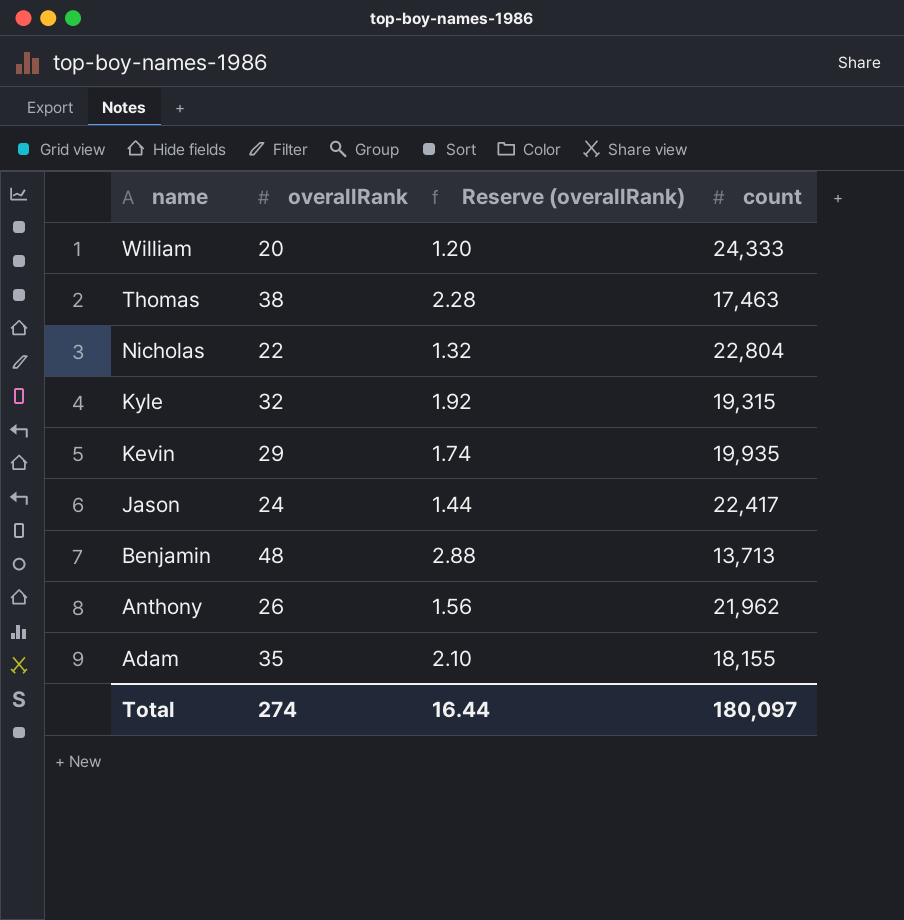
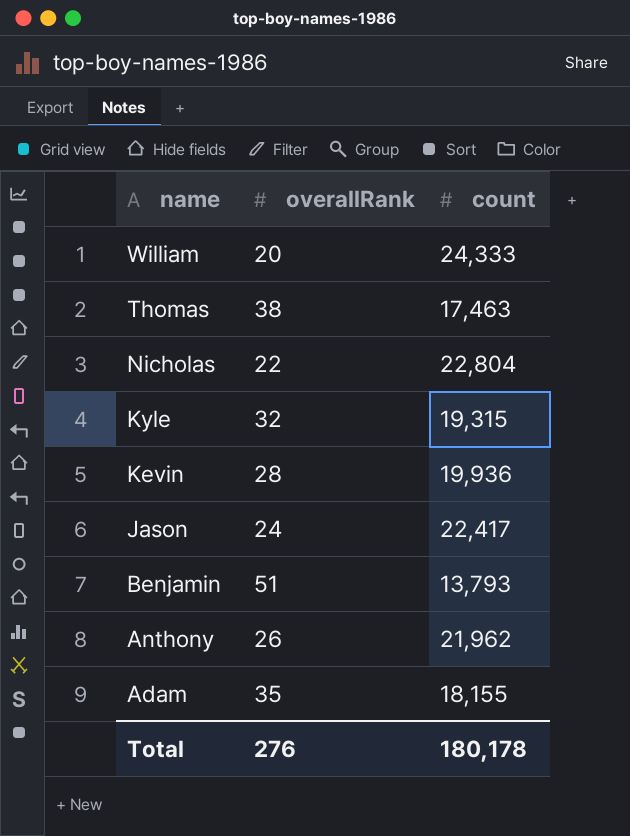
column Reserve (overallRank) | formula: [overallRank] * 0.06 -> none
Kevin | overallRank: 29 -> 28
Kevin | count: 19,935 -> 19,936
Benjamin | overallRank: 48 -> 51
Benjamin | count: 13,713 -> 13,793
Total | overallRank: 274 -> 276
Total | count: 180,097 -> 180,178

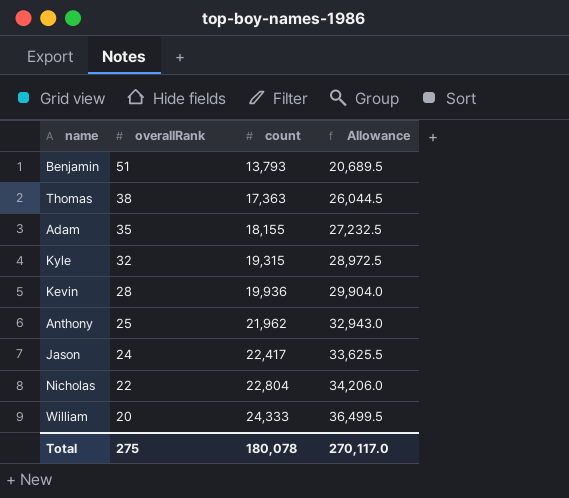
row order: name descending -> overallRank descending
column Allowance | formula: none -> [count] * 1.5
Thomas | count: 17,463 -> 17,363
Anthony | overallRank: 26 -> 25
Total | overallRank: 276 -> 275
Total | count: 180,178 -> 180,078

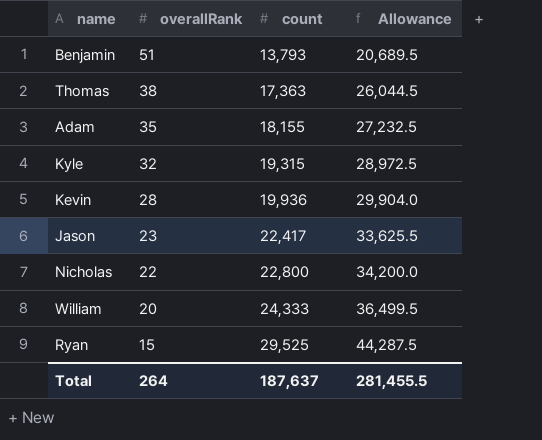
row Anthony: 25 | 21,962 | 32,943.0 -> none
Jason | overallRank: 24 -> 23
Nicholas | count: 22,804 -> 22,800
Nicholas | Allowance: 34,206.0 -> 34,200.0
row Ryan: none -> 15 | 29,525 | 44,287.5
Total | overallRank: 275 -> 264
Total | count: 180,078 -> 187,637
Total | Allowance: 270,117.0 -> 281,455.5

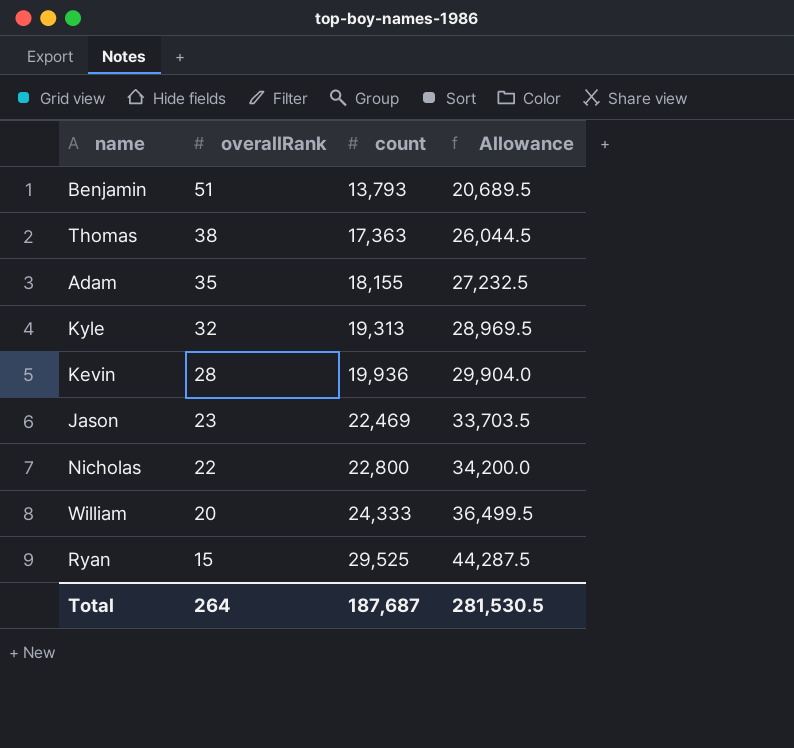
Kyle | count: 19,315 -> 19,313
Kyle | Allowance: 28,972.5 -> 28,969.5
Jason | count: 22,417 -> 22,469
Jason | Allowance: 33,625.5 -> 33,703.5
Total | count: 187,637 -> 187,687
Total | Allowance: 281,455.5 -> 281,530.5

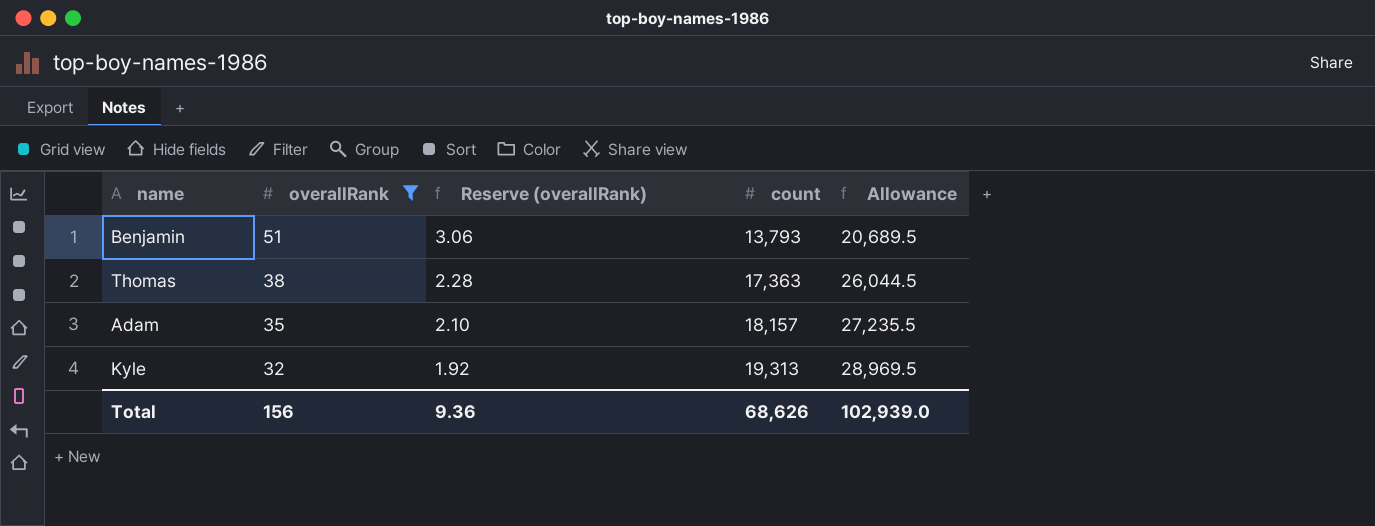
filter: none -> overallRank >= 32
column Reserve (overallRank) | formula: none -> [overallRank] * 0.06
Adam | count: 18,155 -> 18,157
Adam | Allowance: 27,232.5 -> 27,235.5
Total | overallRank: 264 -> 156
Total | count: 187,687 -> 68,626
Total | Allowance: 281,530.5 -> 102,939.0

